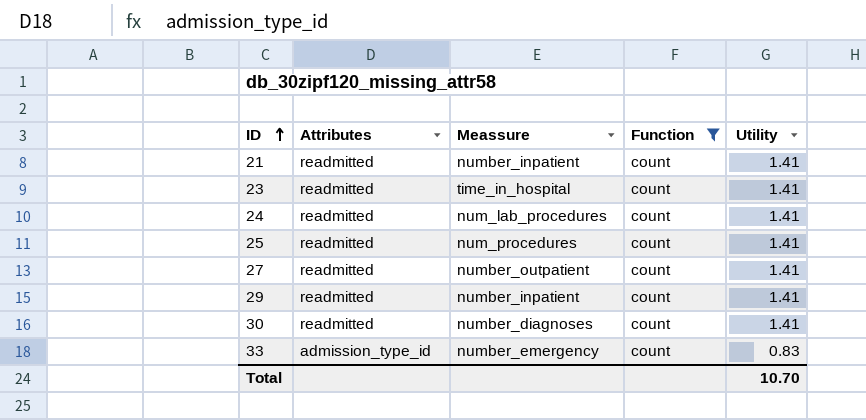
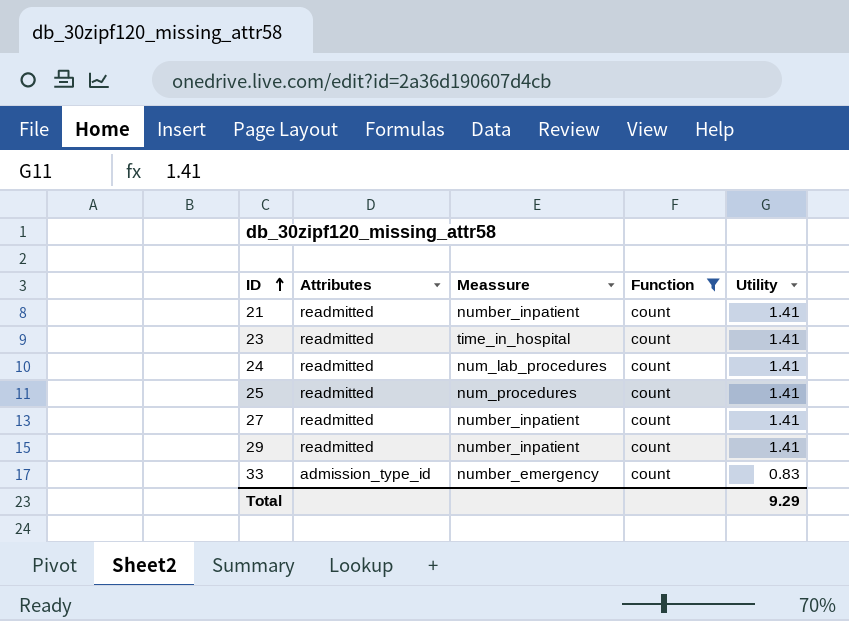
row 30: readmitted | number_diagnoses | count | 1.41 -> none
27 | Meassure: number_outpatient -> number_inpatient
Total | Utility: 10.70 -> 9.29

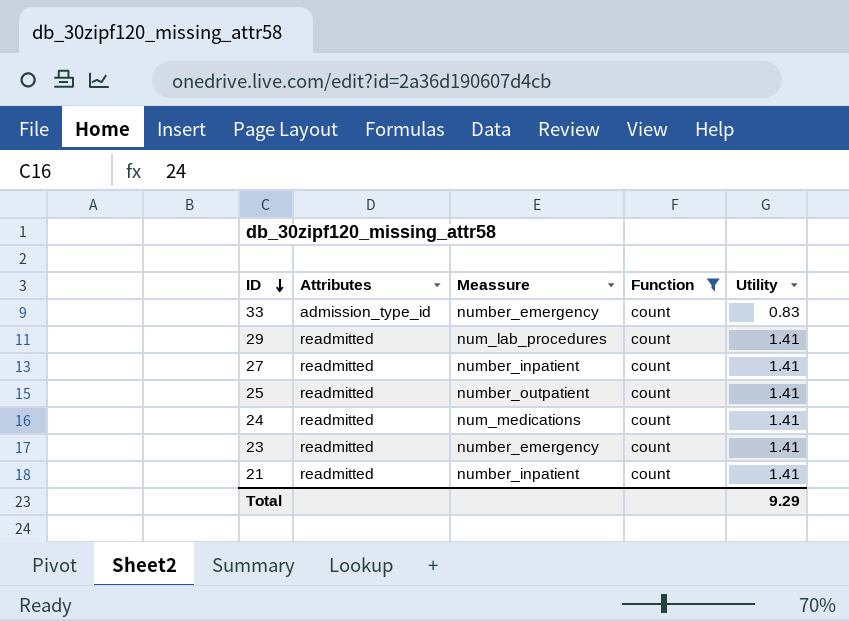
row order: ID ascending -> ID descending
29 | Meassure: number_inpatient -> num_lab_procedures
25 | Meassure: num_procedures -> number_outpatient
24 | Meassure: num_lab_procedures -> num_medications
23 | Meassure: time_in_hospital -> number_emergency

